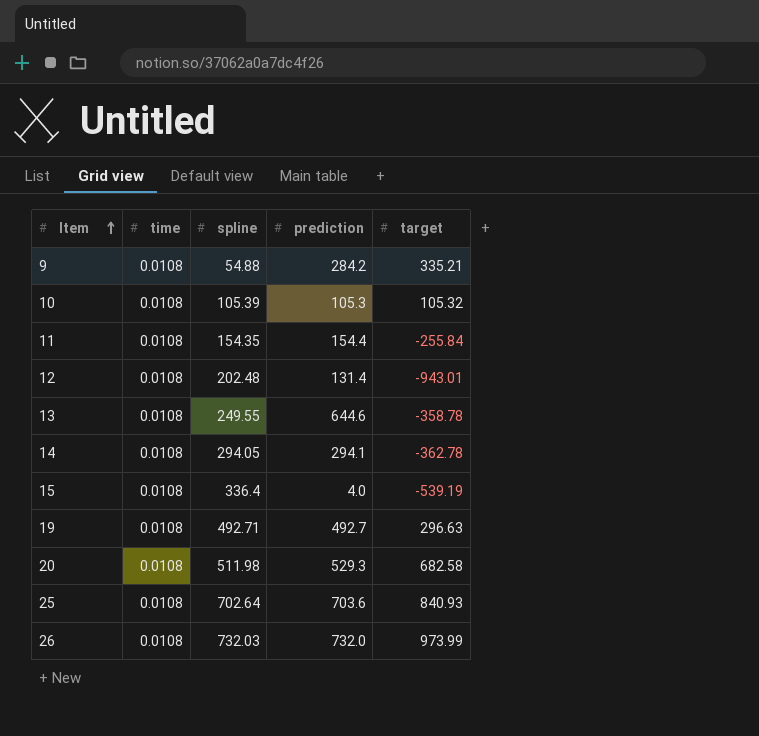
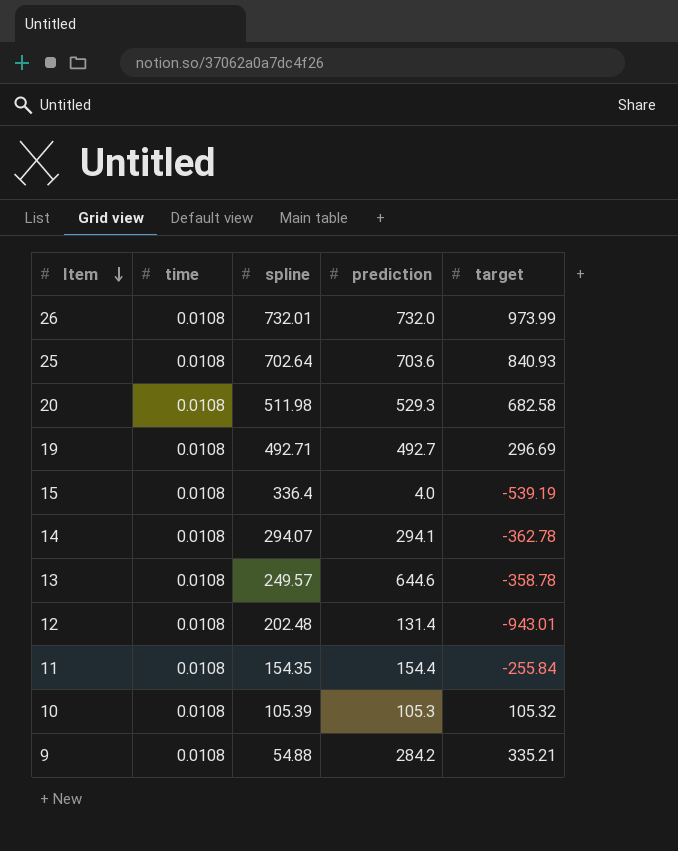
row order: Item ascending -> Item descending
26 | spline: 732.03 -> 732.01
19 | target: 296.63 -> 296.69
14 | spline: 294.05 -> 294.07
13 | spline: 249.55 -> 249.57

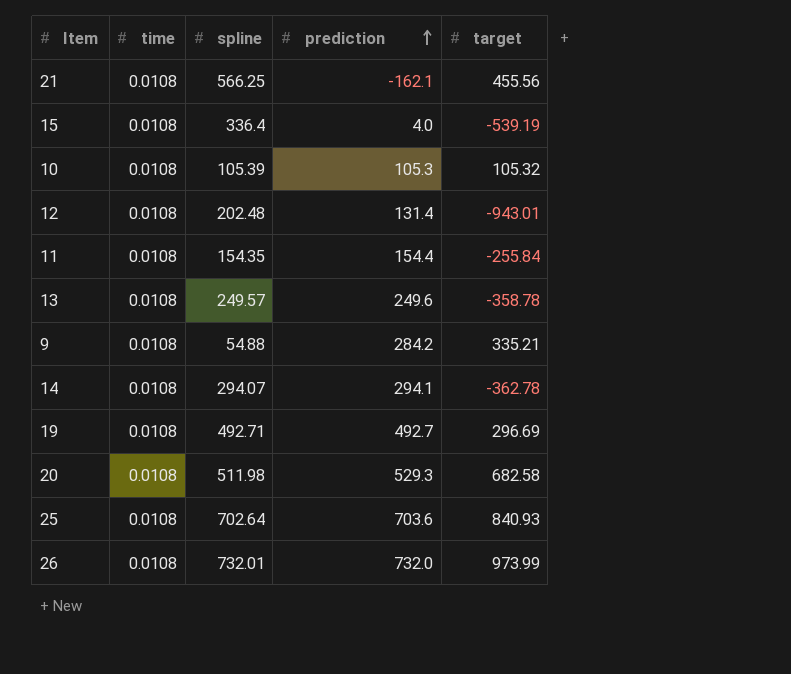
row order: Item descending -> prediction ascending
row 21: none -> 0.0108 | 566.25 | -162.1 | 455.56
13 | prediction: 644.6 -> 249.6

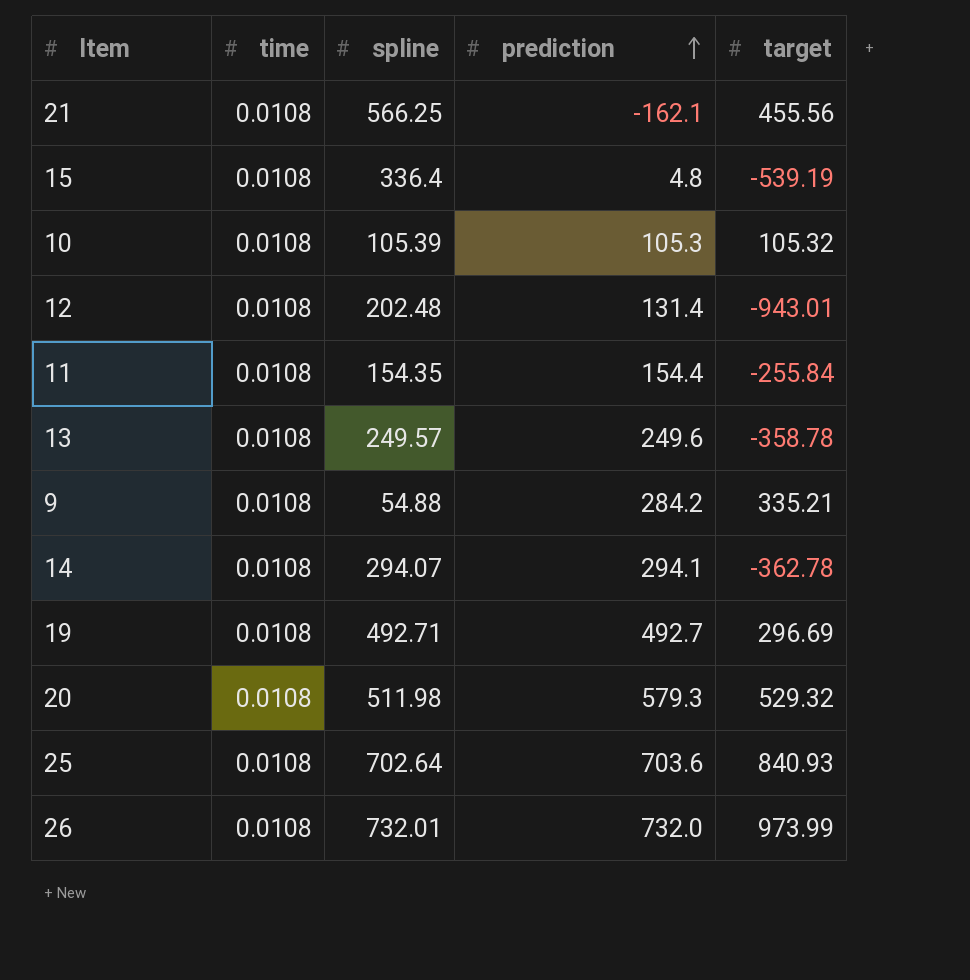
15 | prediction: 4.0 -> 4.8
20 | prediction: 529.3 -> 579.3
20 | target: 682.58 -> 529.32

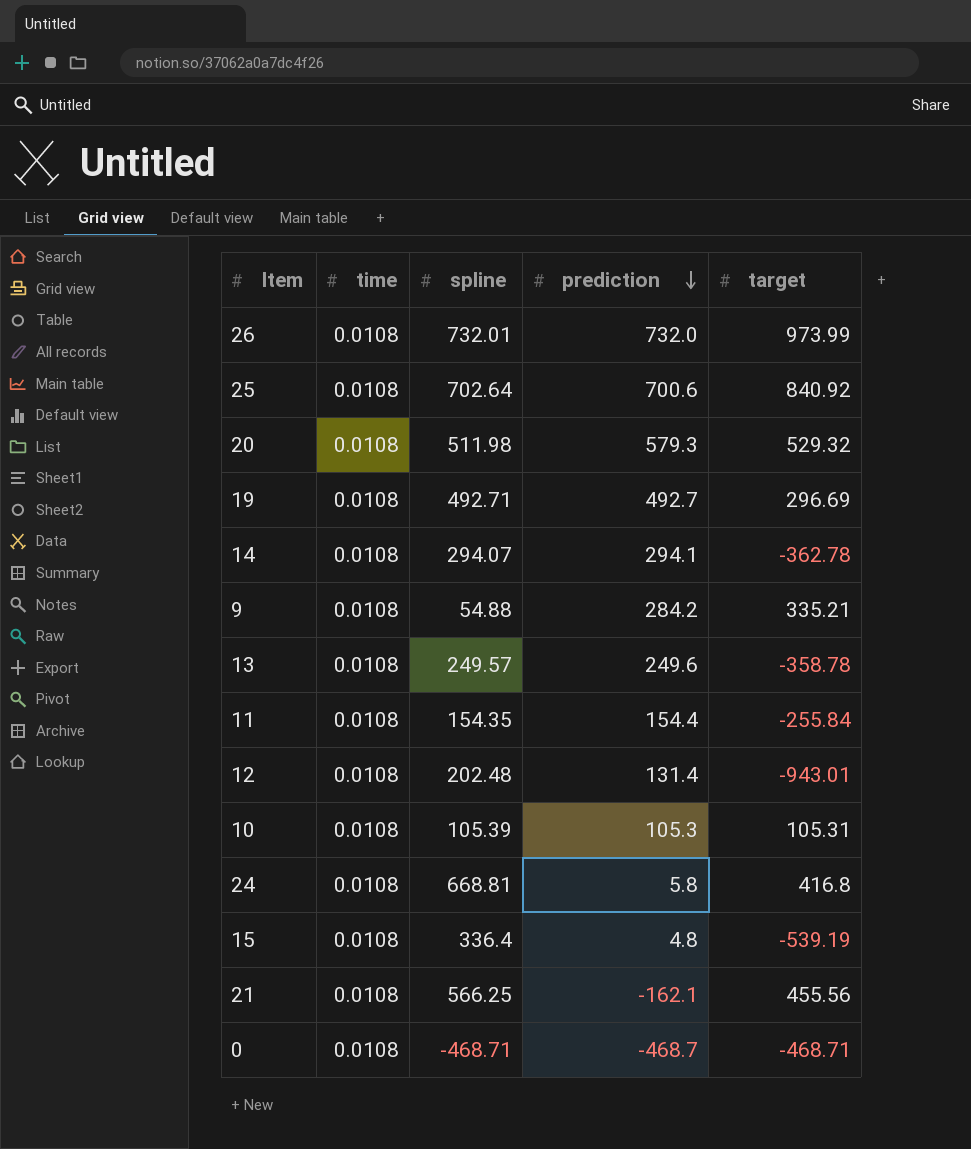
row order: prediction ascending -> prediction descending
25 | prediction: 703.6 -> 700.6
25 | target: 840.93 -> 840.92
10 | target: 105.32 -> 105.31
row 24: none -> 0.0108 | 668.81 | 5.8 | 416.8
row 0: none -> 0.0108 | -468.71 | -468.7 | -468.71

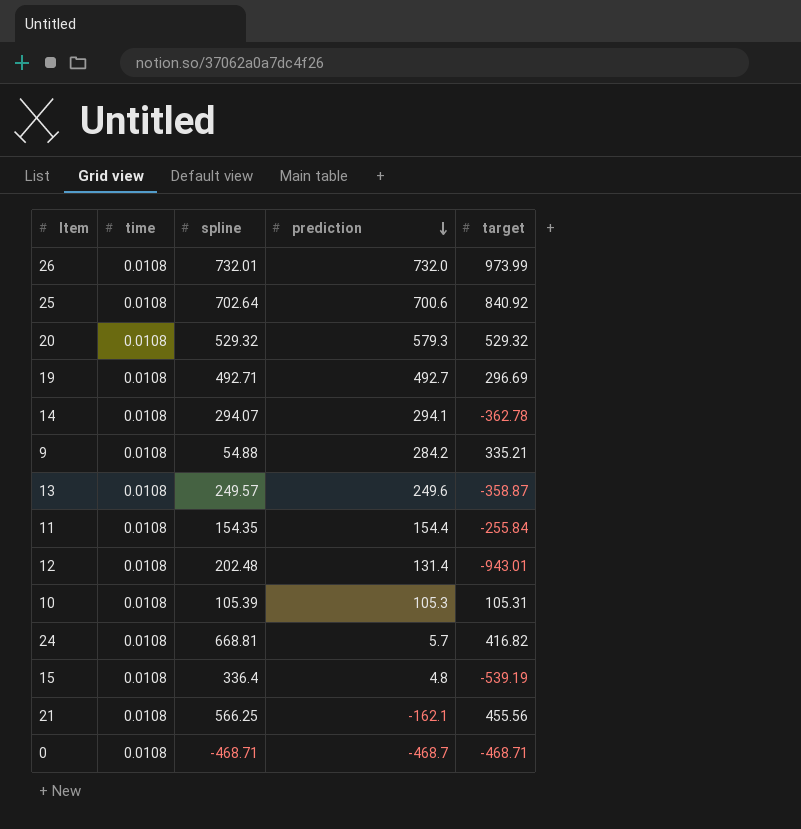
20 | spline: 511.98 -> 529.32
13 | target: -358.78 -> -358.87
24 | prediction: 5.8 -> 5.7
24 | target: 416.8 -> 416.82

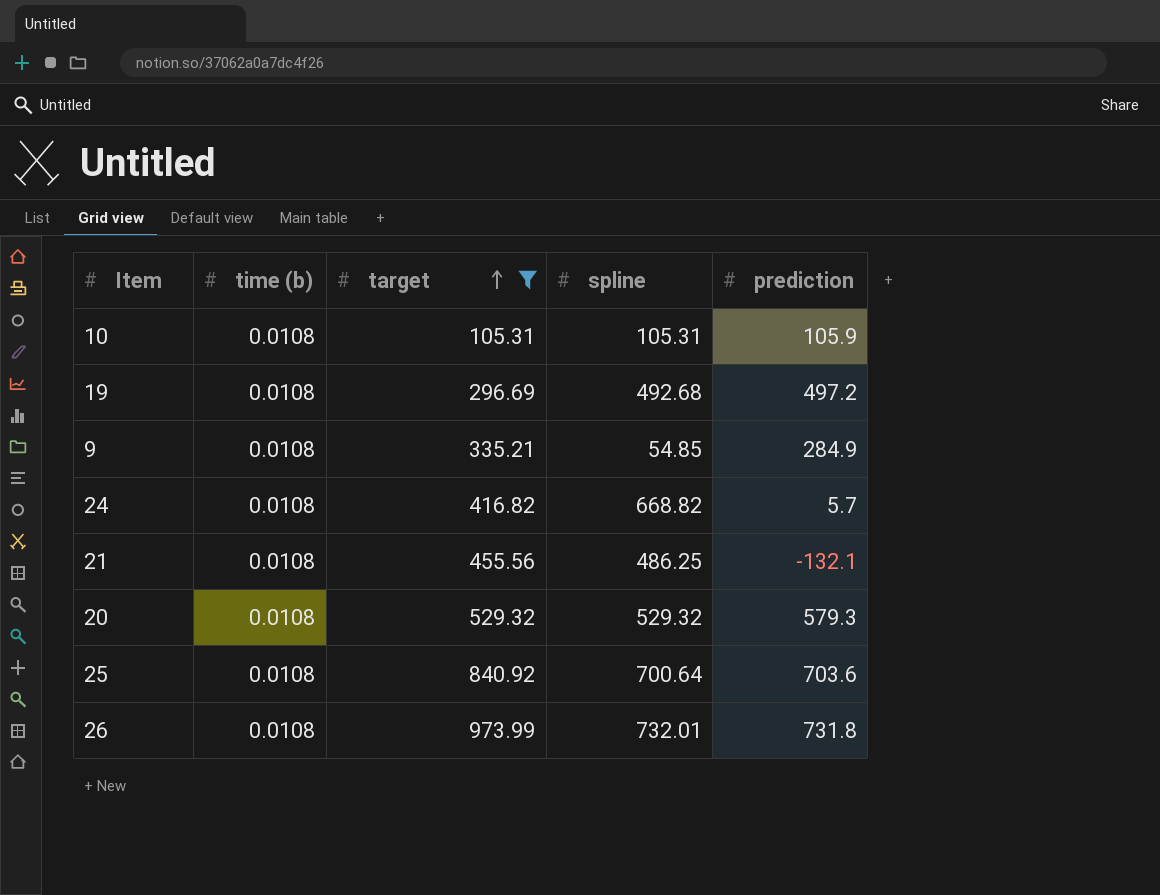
filter: none -> target >= 105.31
row order: prediction descending -> target ascending
column name: time -> time (b)
column target | position: 5 -> 3
10 | spline: 105.39 -> 105.31
10 | prediction: 105.3 -> 105.9
19 | spline: 492.71 -> 492.68
19 | prediction: 492.7 -> 497.2
9 | spline: 54.88 -> 54.85
9 | prediction: 284.2 -> 284.9
24 | spline: 668.81 -> 668.82
21 | spline: 566.25 -> 486.25
21 | prediction: -162.1 -> -132.1
25 | spline: 702.64 -> 700.64
25 | prediction: 700.6 -> 703.6
26 | prediction: 732.0 -> 731.8

